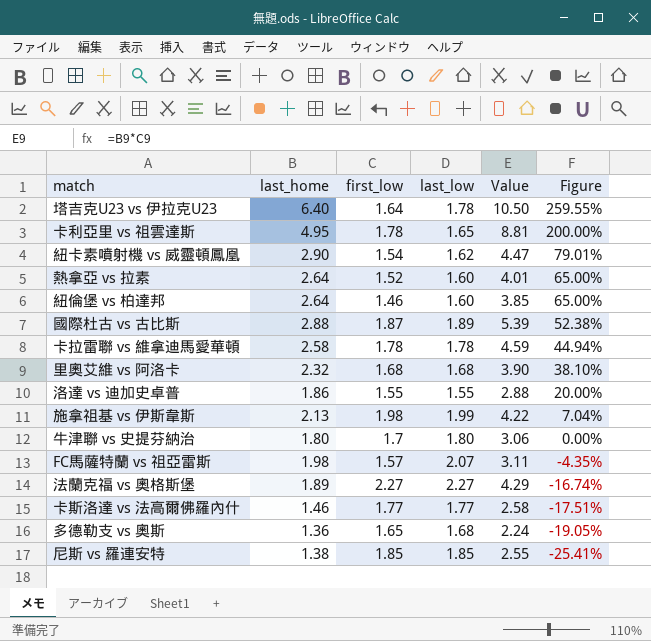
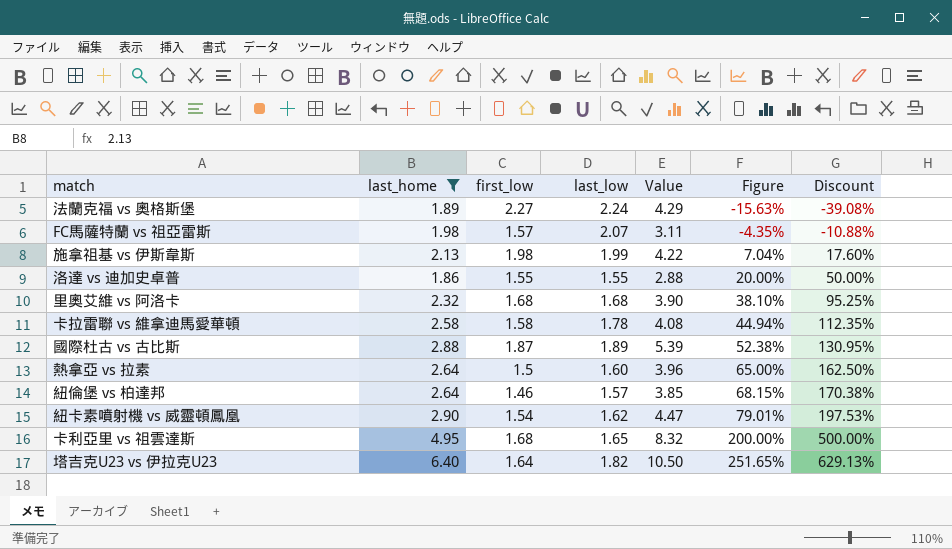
filter: none -> last_home >= 1.86
row order: Figure descending -> Figure ascending
column Discount | formula: none -> [Figure] * 2.5
法蘭克福 vs 奧格斯堡 | last_low: 2.27 -> 2.24
法蘭克福 vs 奧格斯堡 | Figure: -16.74% -> -15.63%
卡拉雷聯 vs 維拿迪馬愛華頓 | first_low: 1.78 -> 1.58
卡拉雷聯 vs 維拿迪馬愛華頓 | Value: 4.59 -> 4.08
熱拿亞 vs 拉素 | first_low: 1.52 -> 1.5
熱拿亞 vs 拉素 | Value: 4.01 -> 3.96
紐倫堡 vs 柏達邦 | last_low: 1.60 -> 1.57
紐倫堡 vs 柏達邦 | Figure: 65.00% -> 68.15%
卡利亞里 vs 祖雲達斯 | first_low: 1.78 -> 1.68
卡利亞里 vs 祖雲達斯 | Value: 8.81 -> 8.32
塔吉克U23 vs 伊拉克U23 | last_low: 1.78 -> 1.82
塔吉克U23 vs 伊拉克U23 | Figure: 259.55% -> 251.65%

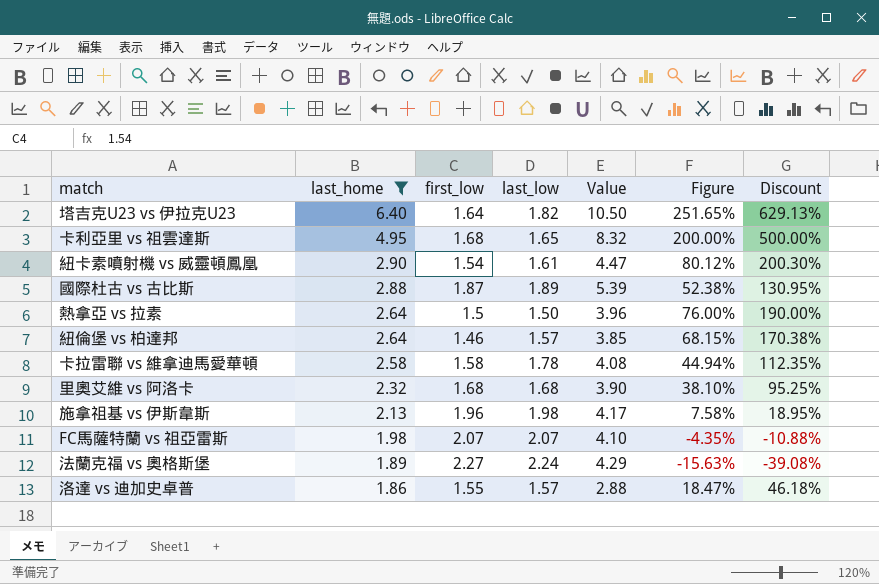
row order: Figure ascending -> last_home descending
紐卡素噴射機 vs 威靈頓鳳凰 | last_low: 1.62 -> 1.61
紐卡素噴射機 vs 威靈頓鳳凰 | Figure: 79.01% -> 80.12%
紐卡素噴射機 vs 威靈頓鳳凰 | Discount: 197.53% -> 200.30%
熱拿亞 vs 拉素 | last_low: 1.60 -> 1.50
熱拿亞 vs 拉素 | Figure: 65.00% -> 76.00%
熱拿亞 vs 拉素 | Discount: 162.50% -> 190.00%
施拿祖基 vs 伊斯韋斯 | first_low: 1.98 -> 1.96
施拿祖基 vs 伊斯韋斯 | last_low: 1.99 -> 1.98
施拿祖基 vs 伊斯韋斯 | Value: 4.22 -> 4.17
施拿祖基 vs 伊斯韋斯 | Figure: 7.04% -> 7.58%
施拿祖基 vs 伊斯韋斯 | Discount: 17.60% -> 18.95%
FC馬薩特蘭 vs 祖亞雷斯 | first_low: 1.57 -> 2.07
FC馬薩特蘭 vs 祖亞雷斯 | Value: 3.11 -> 4.10
洛達 vs 迪加史卓普 | last_low: 1.55 -> 1.57
洛達 vs 迪加史卓普 | Figure: 20.00% -> 18.47%
洛達 vs 迪加史卓普 | Discount: 50.00% -> 46.18%

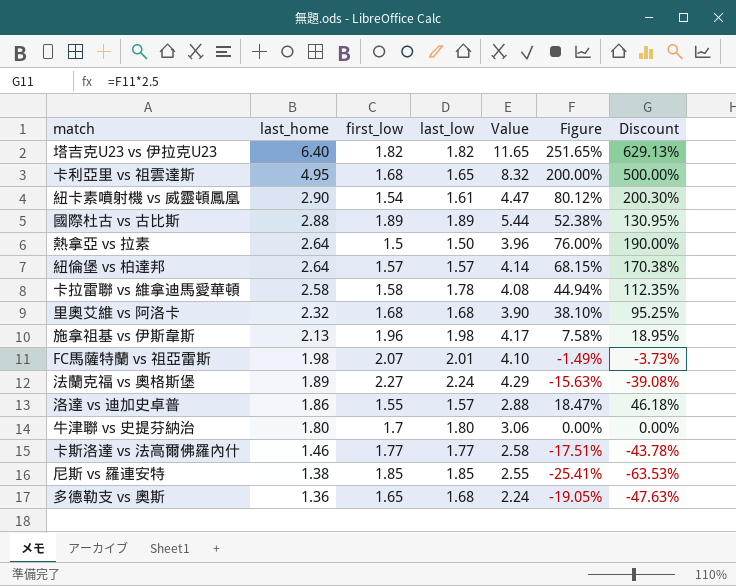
filter: last_home >= 1.86 -> none
塔吉克U23 vs 伊拉克U23 | first_low: 1.64 -> 1.82
塔吉克U23 vs 伊拉克U23 | Value: 10.50 -> 11.65
國際杜古 vs 古比斯 | first_low: 1.87 -> 1.89
國際杜古 vs 古比斯 | Value: 5.39 -> 5.44
紐倫堡 vs 柏達邦 | first_low: 1.46 -> 1.57
紐倫堡 vs 柏達邦 | Value: 3.85 -> 4.14
FC馬薩特蘭 vs 祖亞雷斯 | last_low: 2.07 -> 2.01
FC馬薩特蘭 vs 祖亞雷斯 | Figure: -4.35% -> -1.49%
FC馬薩特蘭 vs 祖亞雷斯 | Discount: -10.88% -> -3.73%

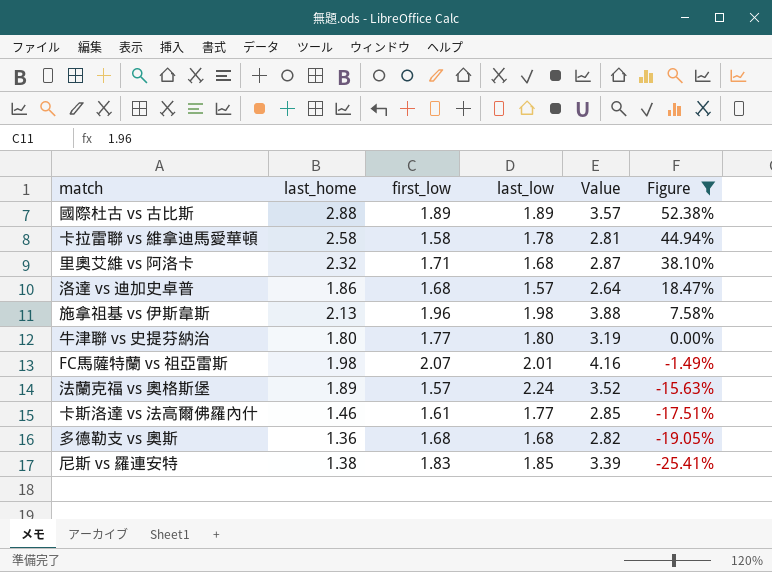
filter: none -> Figure <= 52.38%
row order: last_home descending -> Figure descending
column Discount | formula: [Figure] * 2.5 -> none
column Value | formula: [last_home] * [first_low] -> [first_low] * [last_low]
里奧艾維 vs 阿洛卡 | first_low: 1.68 -> 1.71
洛達 vs 迪加史卓普 | first_low: 1.55 -> 1.68
牛津聯 vs 史提芬納治 | first_low: 1.7 -> 1.77
法蘭克福 vs 奧格斯堡 | first_low: 2.27 -> 1.57
卡斯洛達 vs 法高爾佛羅內什 | first_low: 1.77 -> 1.61
多德勒支 vs 奧斯 | first_low: 1.65 -> 1.68
尼斯 vs 羅連安特 | first_low: 1.85 -> 1.83

